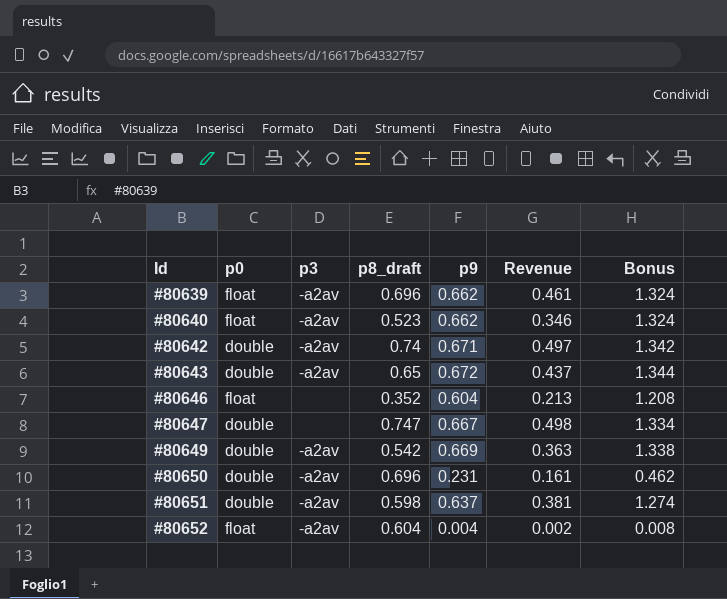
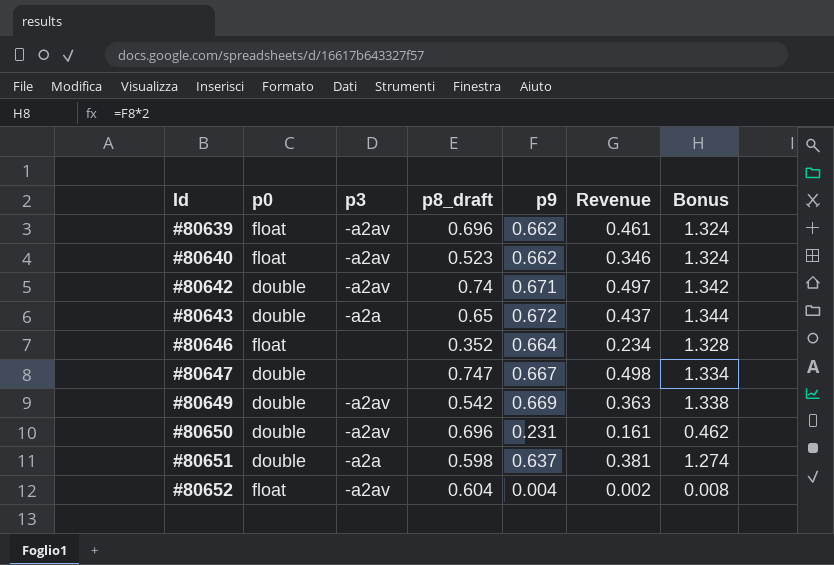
#80643 | p3: -a2av -> -a2a
#80646 | p9: 0.604 -> 0.664
#80646 | Revenue: 0.213 -> 0.234
#80646 | Bonus: 1.208 -> 1.328
#80651 | p3: -a2av -> -a2a

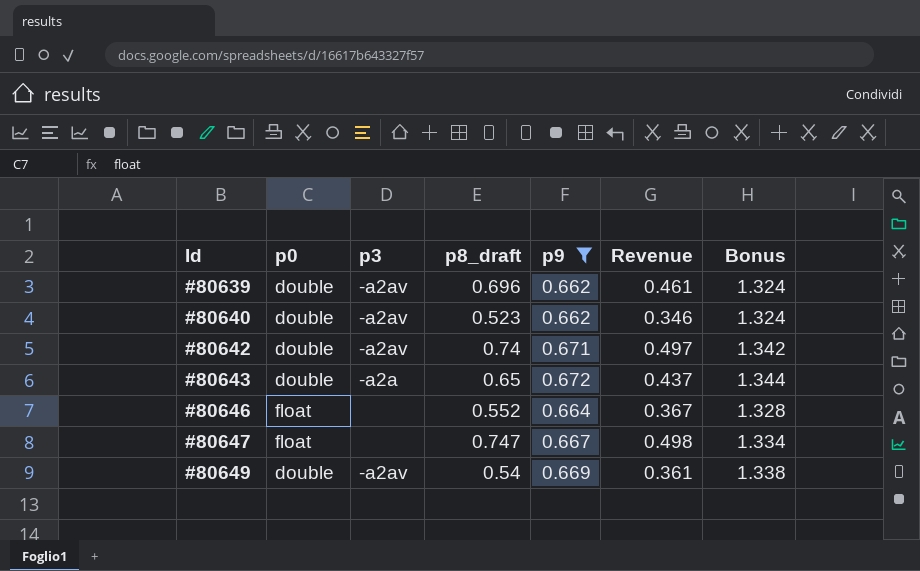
filter: none -> p9 >= 0.662
#80639 | p0: float -> double
#80640 | p0: float -> double
#80646 | p8_draft: 0.352 -> 0.552
#80646 | Revenue: 0.234 -> 0.367
#80647 | p0: double -> float
#80649 | p8_draft: 0.542 -> 0.54
#80649 | Revenue: 0.363 -> 0.361

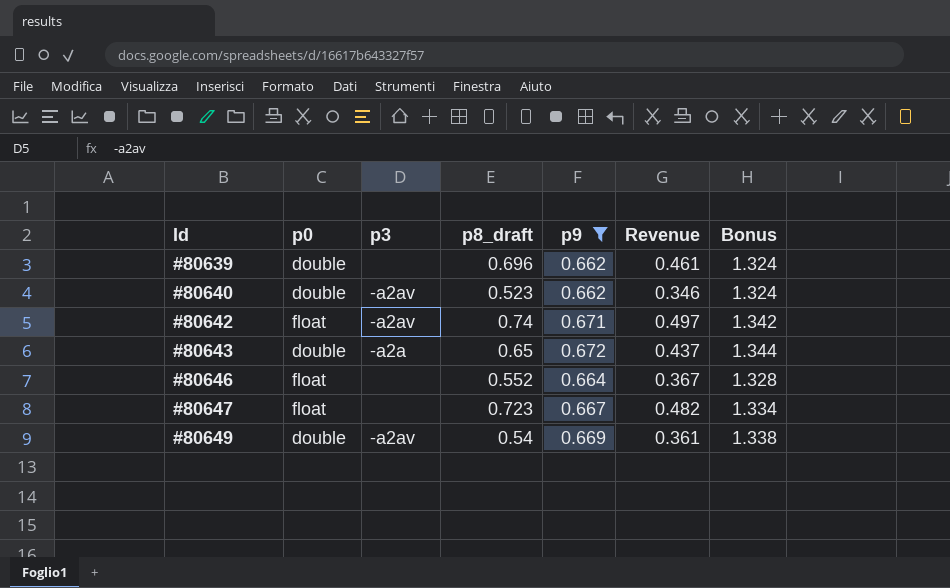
#80639 | p3: -a2av -> none
#80642 | p0: double -> float
#80647 | p8_draft: 0.747 -> 0.723
#80647 | Revenue: 0.498 -> 0.482

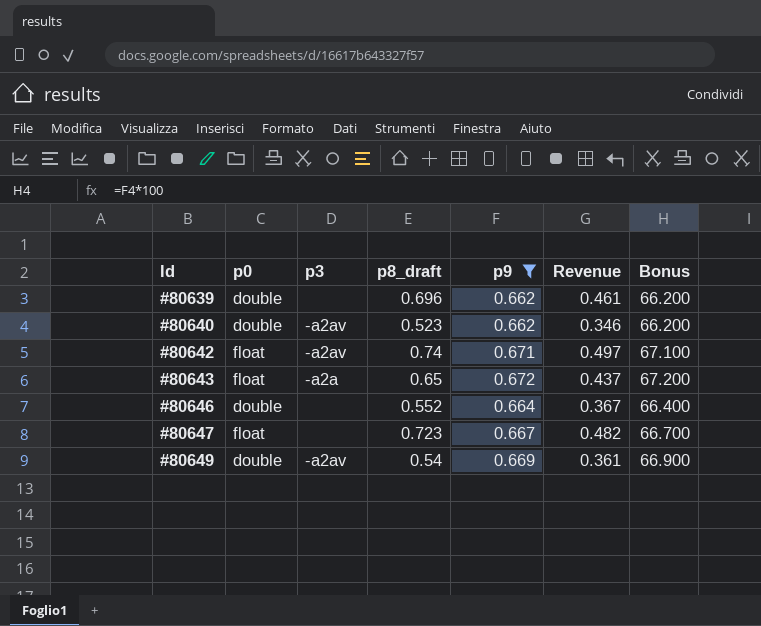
column Bonus | formula: [p9] * 2 -> [p9] * 100
#80643 | p0: double -> float
#80646 | p0: float -> double

